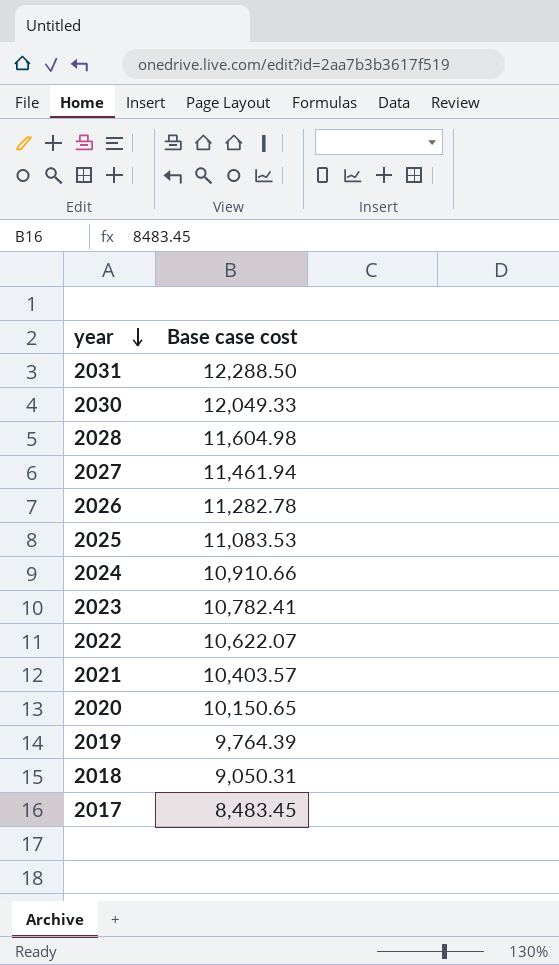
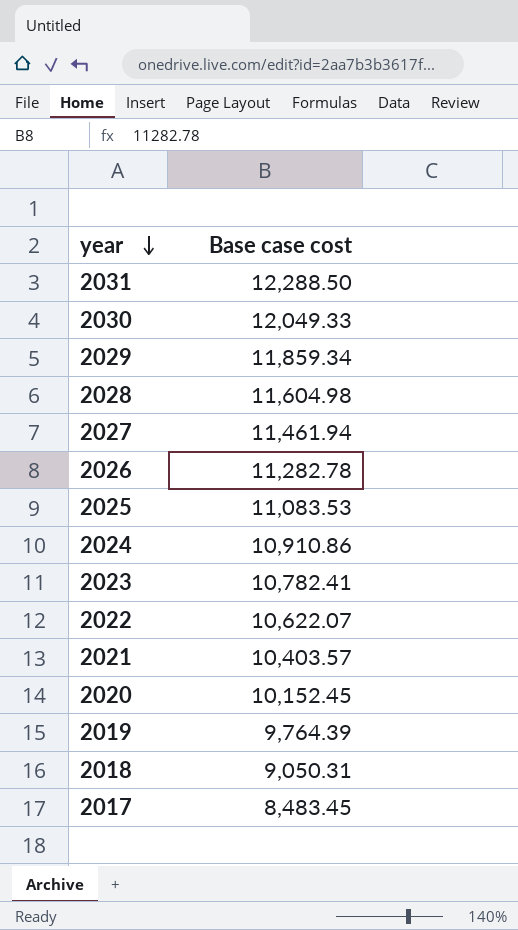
row 2029: none -> 11,859.34
2024 | Base case cost: 10,910.66 -> 10,910.86
2020 | Base case cost: 10,150.65 -> 10,152.45

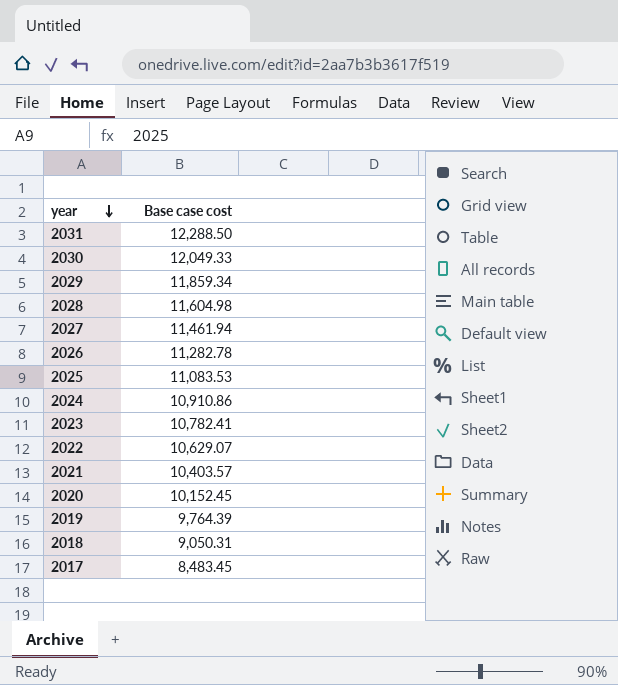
2022 | Base case cost: 10,622.07 -> 10,629.07

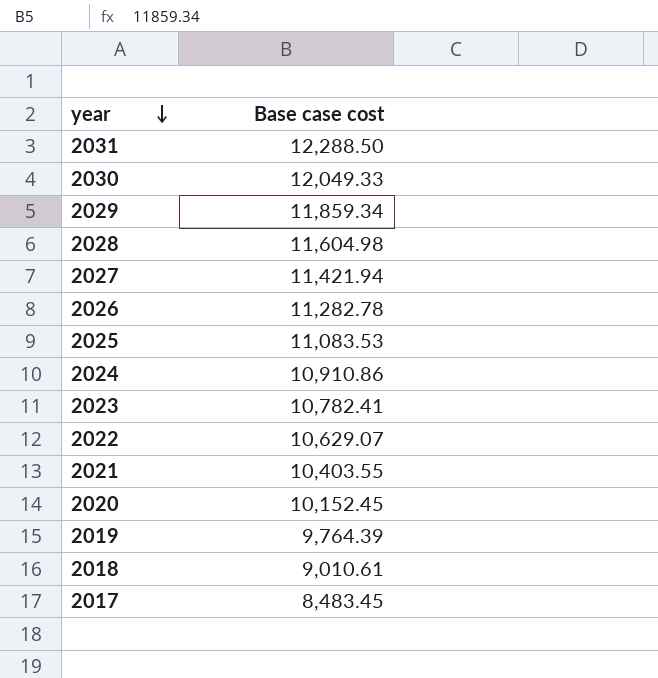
2027 | Base case cost: 11,461.94 -> 11,421.94
2021 | Base case cost: 10,403.57 -> 10,403.55
2018 | Base case cost: 9,050.31 -> 9,010.61

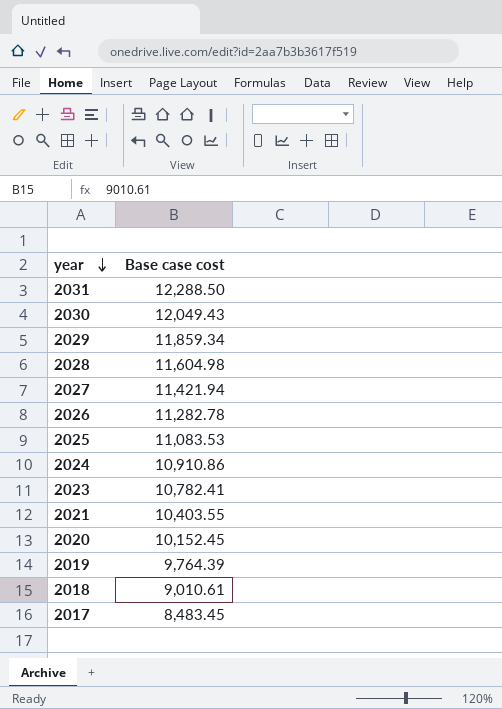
row 2022: 10,629.07 -> none
2030 | Base case cost: 12,049.33 -> 12,049.43

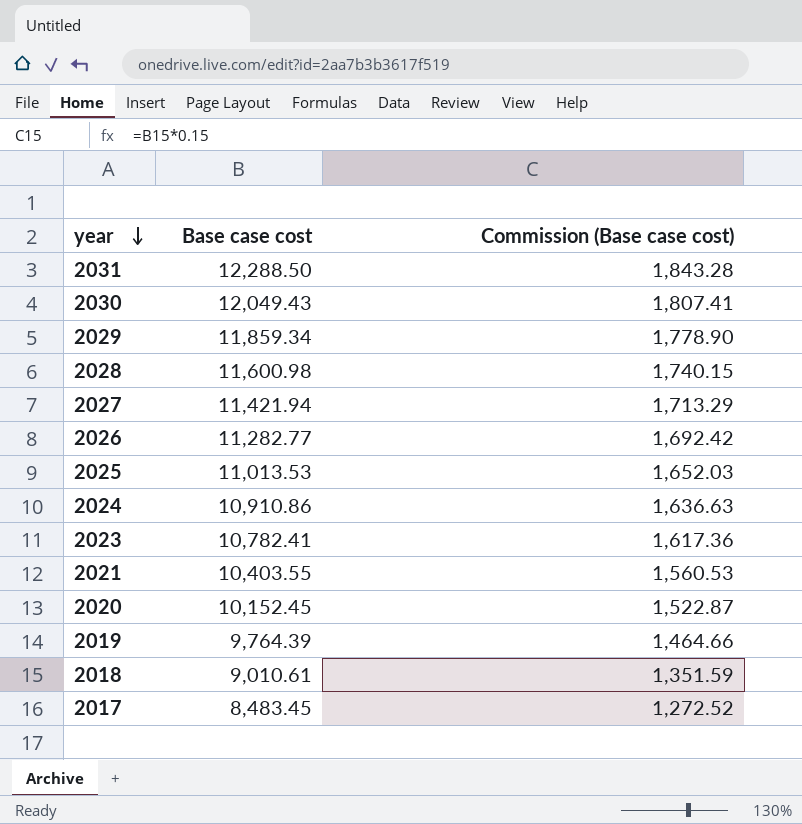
column Commission (Base case cost) | formula: none -> [Base case cost] * 0.15
2028 | Base case cost: 11,604.98 -> 11,600.98
2026 | Base case cost: 11,282.78 -> 11,282.77
2025 | Base case cost: 11,083.53 -> 11,013.53

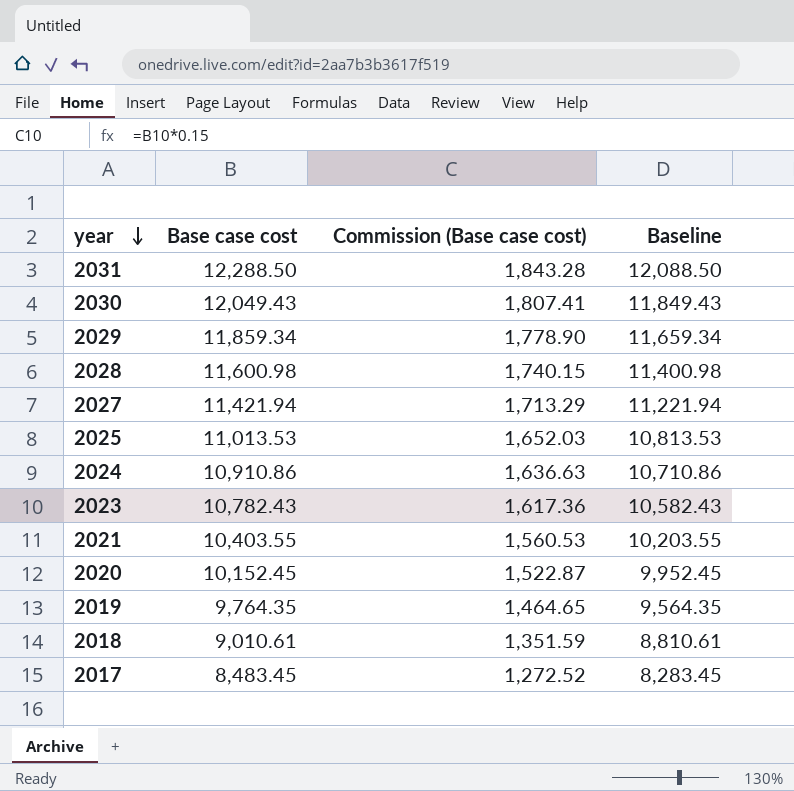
column Baseline | formula: none -> [Base case cost] - 200
row 2026: 11,282.77 | 1,692.42 -> none
2023 | Base case cost: 10,782.41 -> 10,782.43
2019 | Base case cost: 9,764.39 -> 9,764.35
2019 | Commission (Base case cost): 1,464.66 -> 1,464.65

